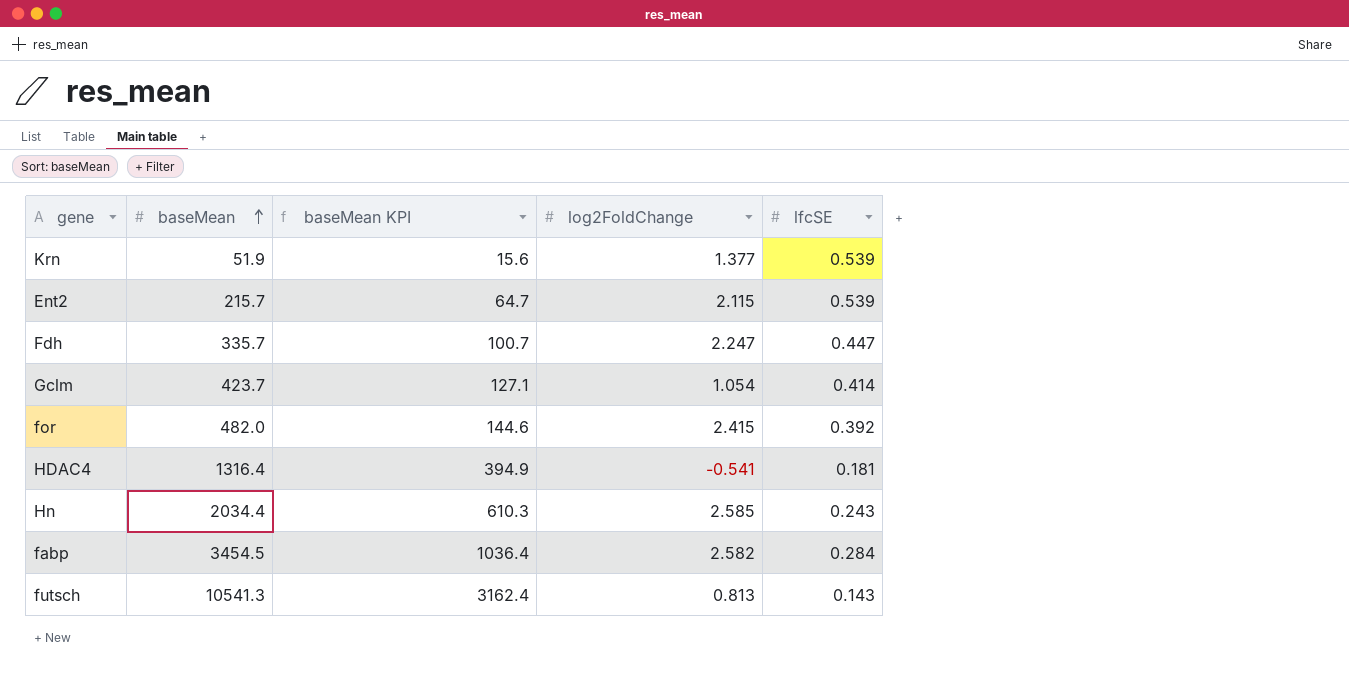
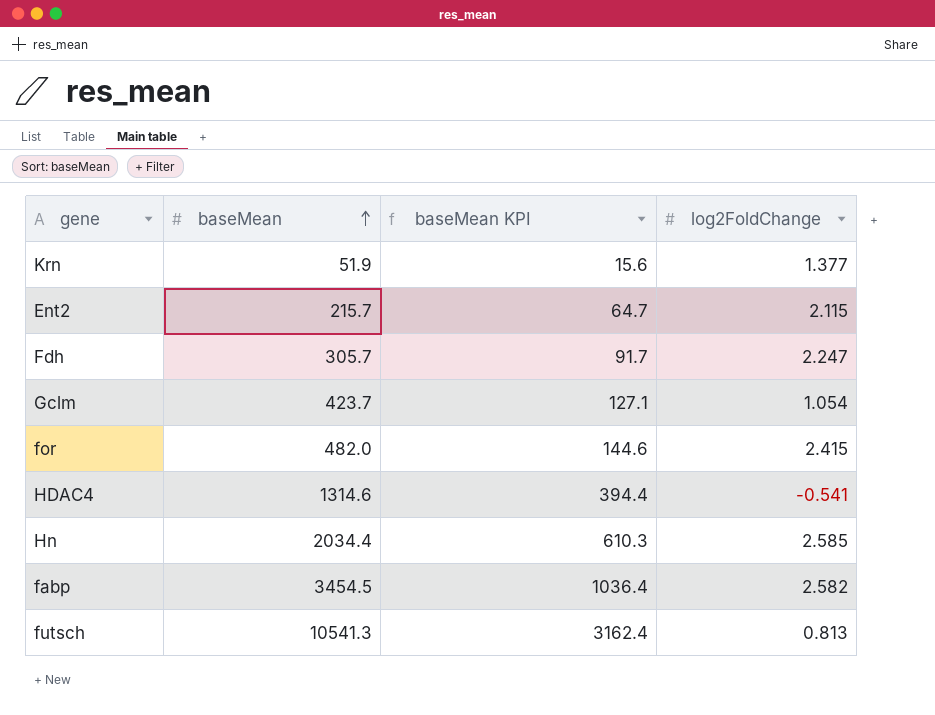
column lfcSE | position: 5 -> none
Fdh | baseMean: 335.7 -> 305.7
Fdh | baseMean KPI: 100.7 -> 91.7
HDAC4 | baseMean: 1316.4 -> 1314.6
HDAC4 | baseMean KPI: 394.9 -> 394.4

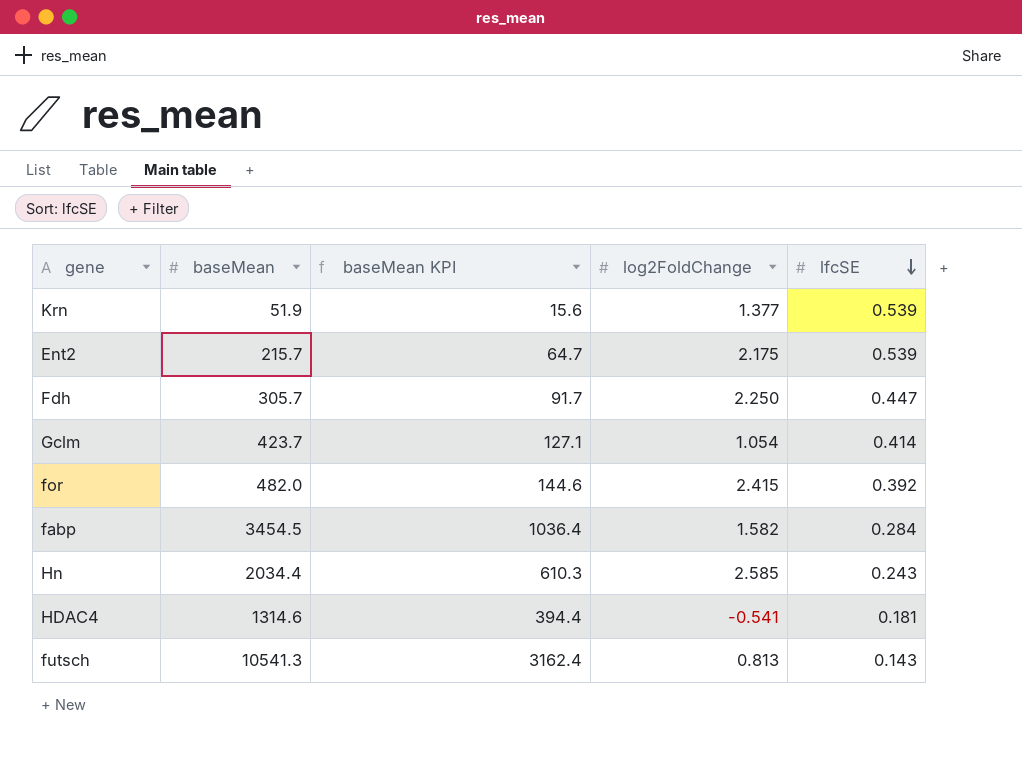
row order: baseMean ascending -> lfcSE descending
column lfcSE | position: none -> 5
Ent2 | log2FoldChange: 2.115 -> 2.175
Fdh | log2FoldChange: 2.247 -> 2.250
fabp | log2FoldChange: 2.582 -> 1.582

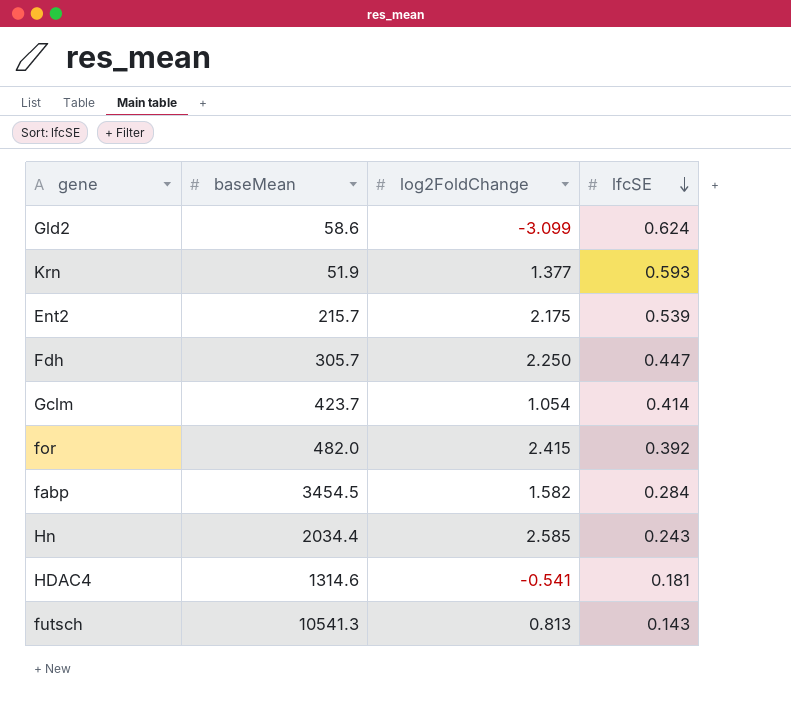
column baseMean KPI | formula: [baseMean] * 0.3 -> none
row Gld2: none -> 58.6 | -3.099 | 0.624
Krn | lfcSE: 0.539 -> 0.593

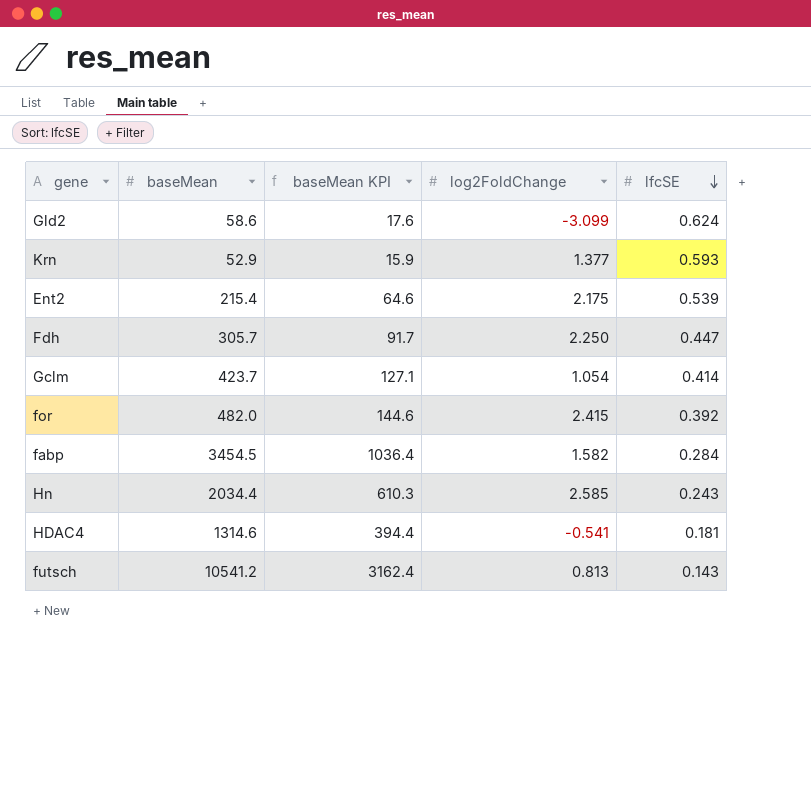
column baseMean KPI | formula: none -> [baseMean] * 0.3
Krn | baseMean: 51.9 -> 52.9
Ent2 | baseMean: 215.7 -> 215.4
futsch | baseMean: 10541.3 -> 10541.2

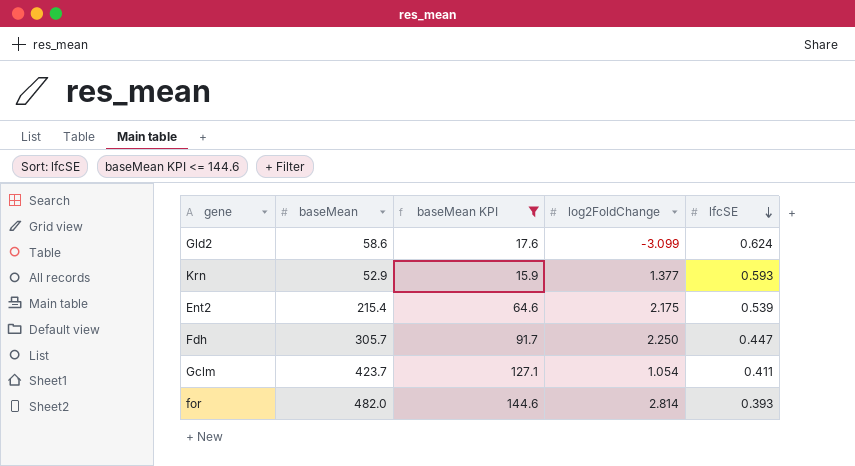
filter: none -> baseMean KPI <= 144.6
Gclm | lfcSE: 0.414 -> 0.411
for | log2FoldChange: 2.415 -> 2.814
for | lfcSE: 0.392 -> 0.393

